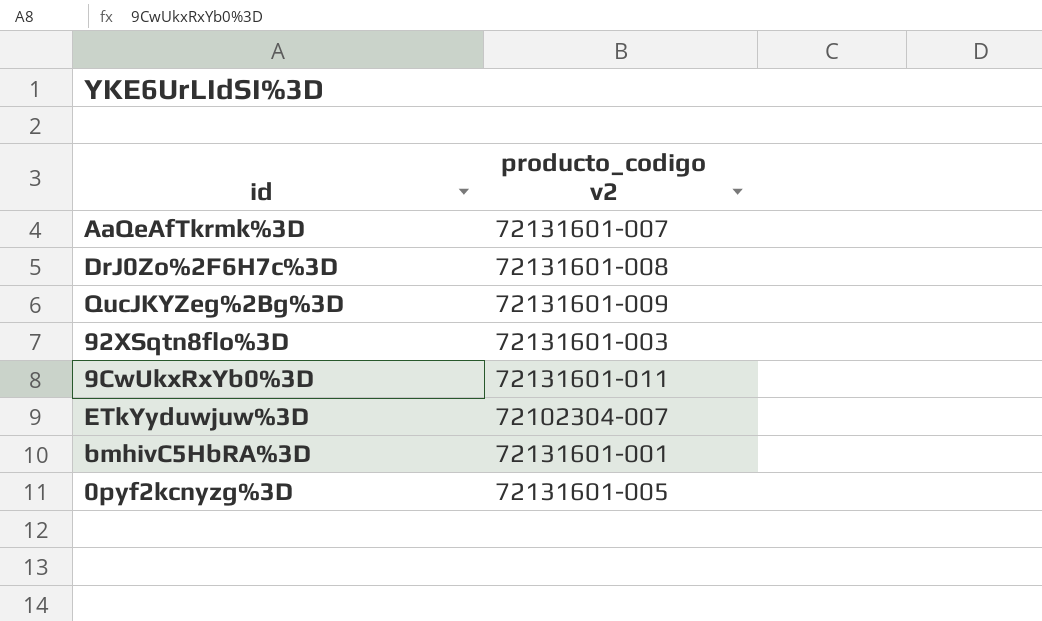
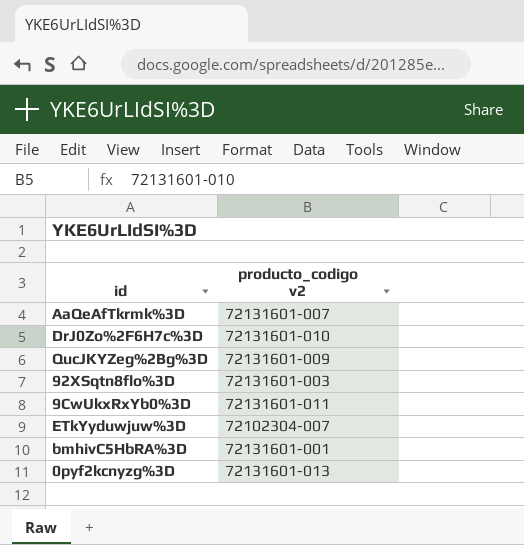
DrJ0Zo%2F6H7c%3D | producto_codigo v2: 72131601-008 -> 72131601-010
0pyf2kcnyzg%3D | producto_codigo v2: 72131601-005 -> 72131601-013

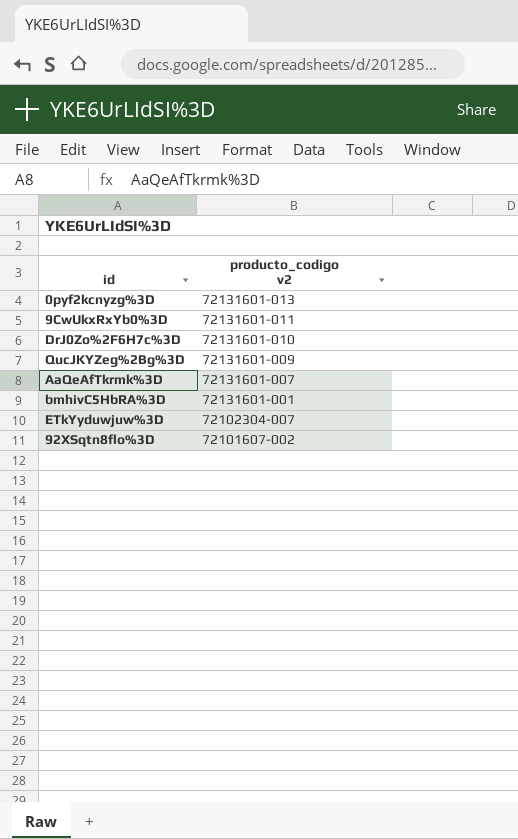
row order: none -> producto_codigo v2 descending
92XSqtn8flo%3D | producto_codigo v2: 72131601-003 -> 72101607-002

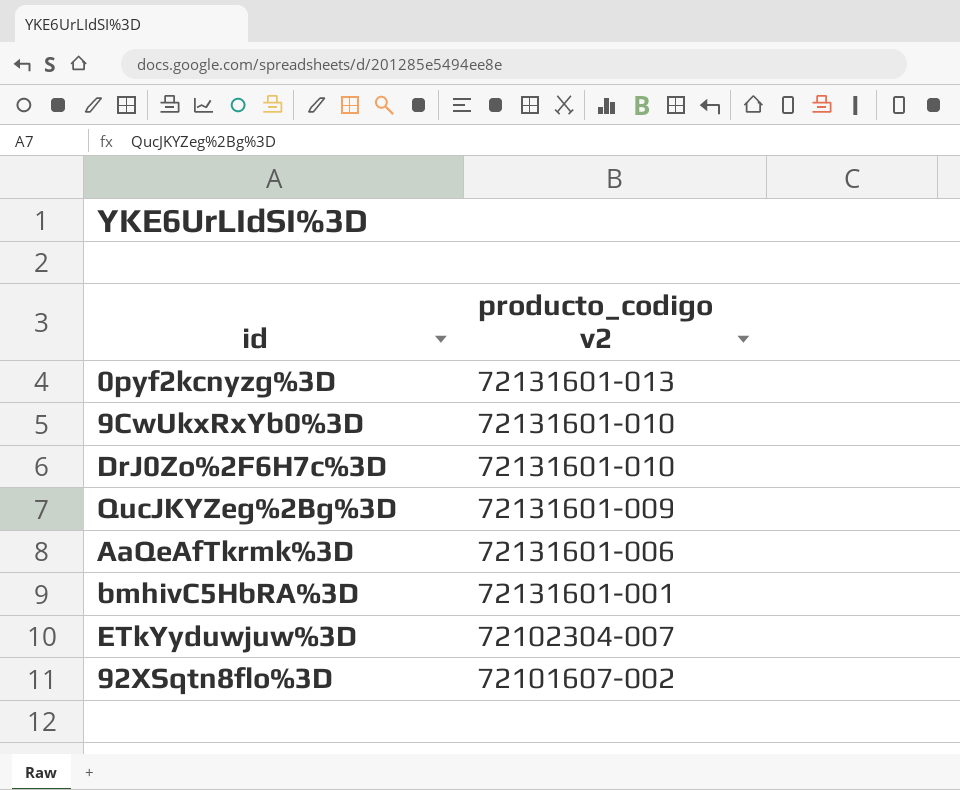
9CwUkxRxYb0%3D | producto_codigo v2: 72131601-011 -> 72131601-010
AaQeAfTkrmk%3D | producto_codigo v2: 72131601-007 -> 72131601-006

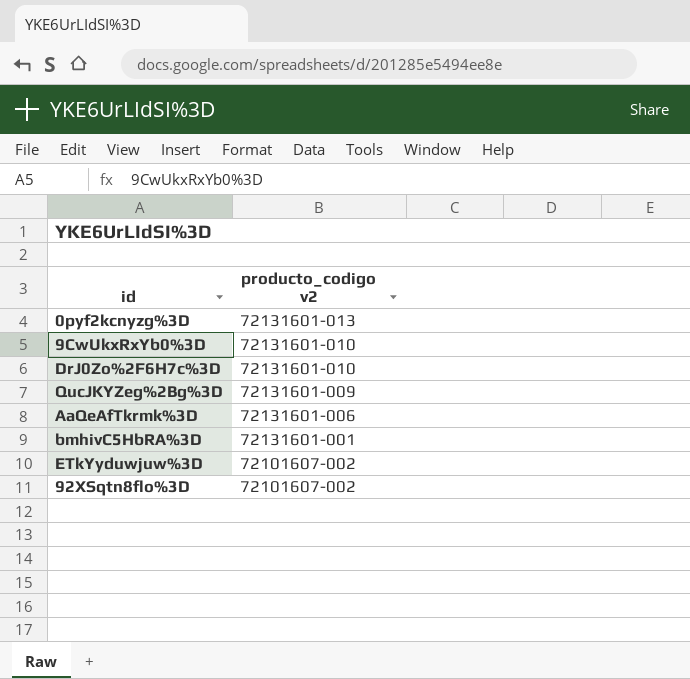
ETkYyduwjuw%3D | producto_codigo v2: 72102304-007 -> 72101607-002

